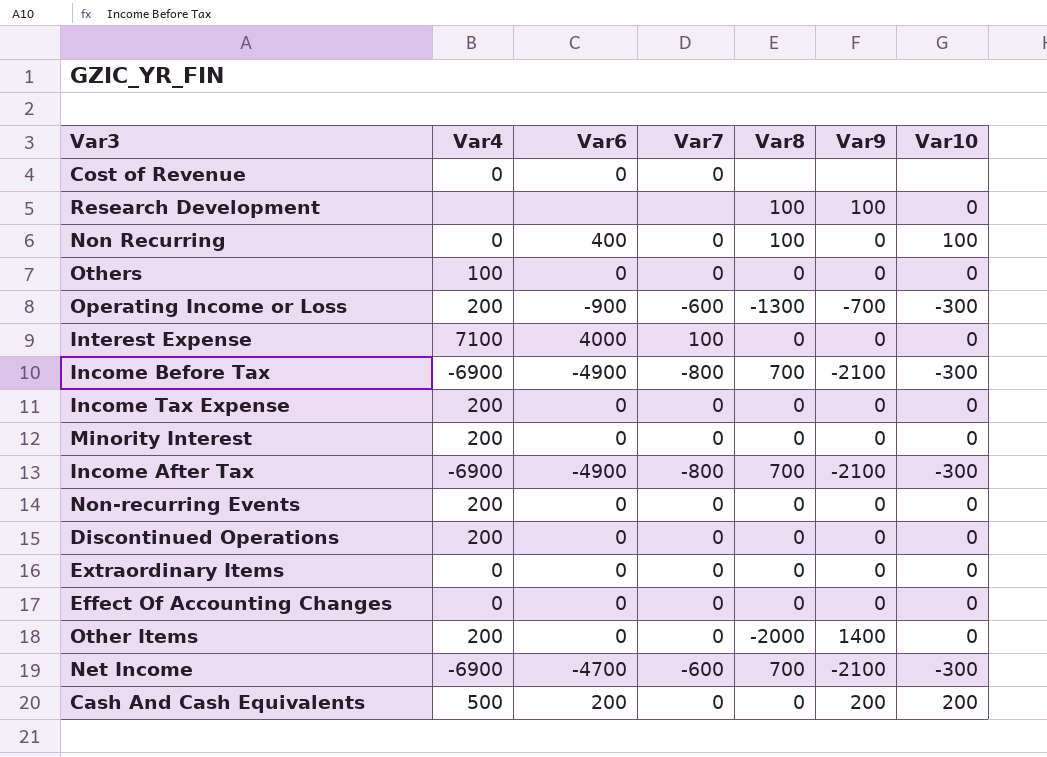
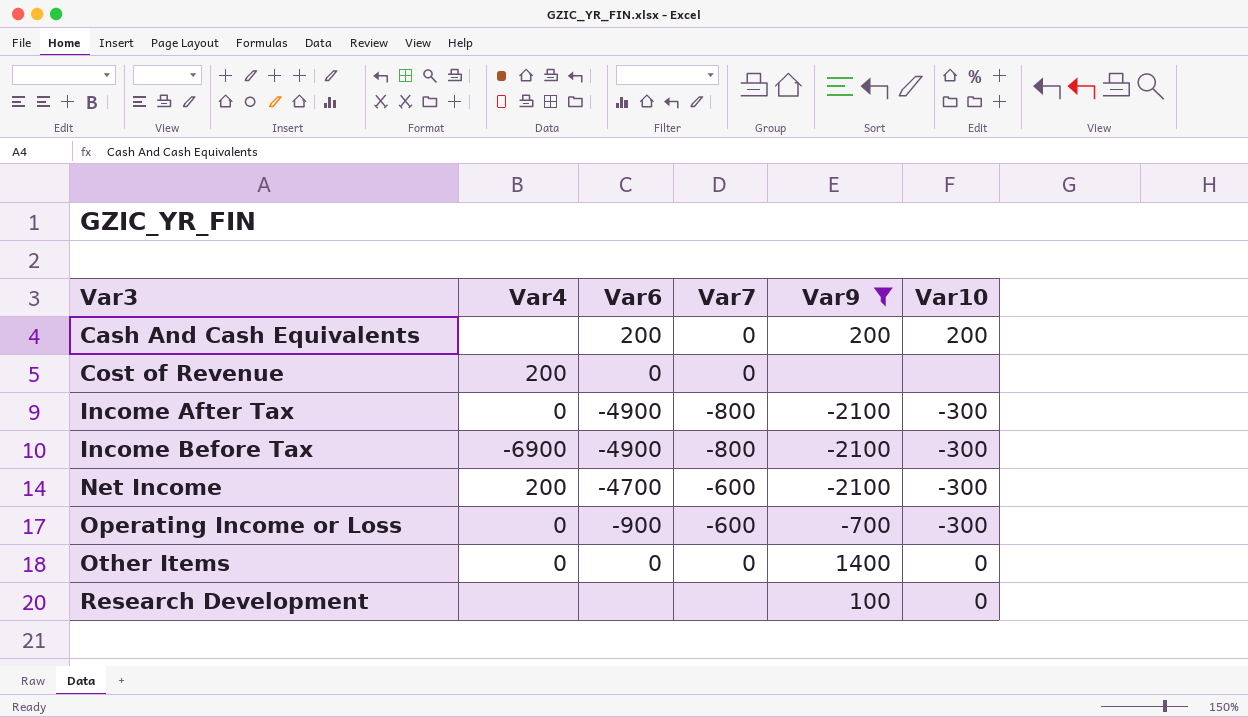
filter: none -> Var9 != 0
row order: none -> Var3 ascending
column Var8 | position: 5 -> none
Cash And Cash Equivalents | Var4: 500 -> none
Cost of Revenue | Var4: 0 -> 200
Income After Tax | Var4: -6900 -> 0
Net Income | Var4: -6900 -> 200
Operating Income or Loss | Var4: 200 -> 0
Other Items | Var4: 200 -> 0

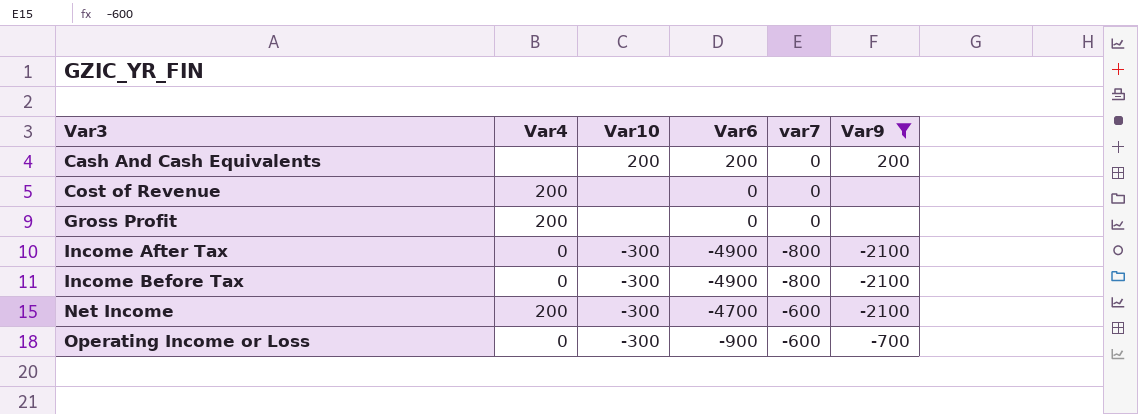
column Var10 | position: 6 -> 3
column name: Var7 -> var7
row Other Items: 0 | 0 | 0 | 1400 | 0 -> none
row Research Development: none | none | none | 100 | 0 -> none
row Gross Profit: none -> 200 | none | 0 | 0 | none
Income Before Tax | Var4: -6900 -> 0

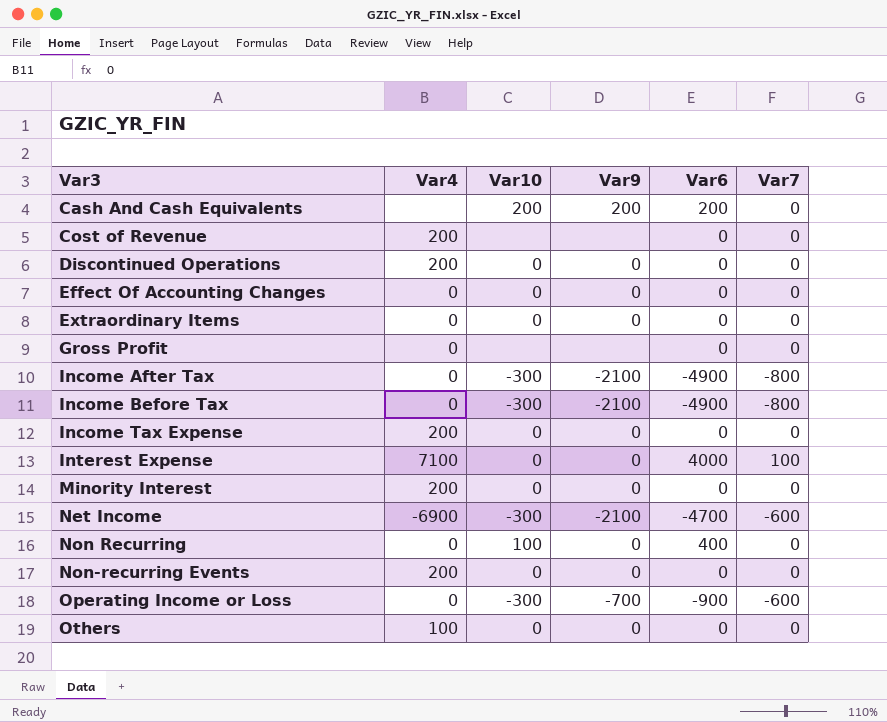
filter: Var9 != 0 -> none
column Var9 | position: 6 -> 4
column name: var7 -> Var7
Gross Profit | Var4: 200 -> 0
Net Income | Var4: 200 -> -6900

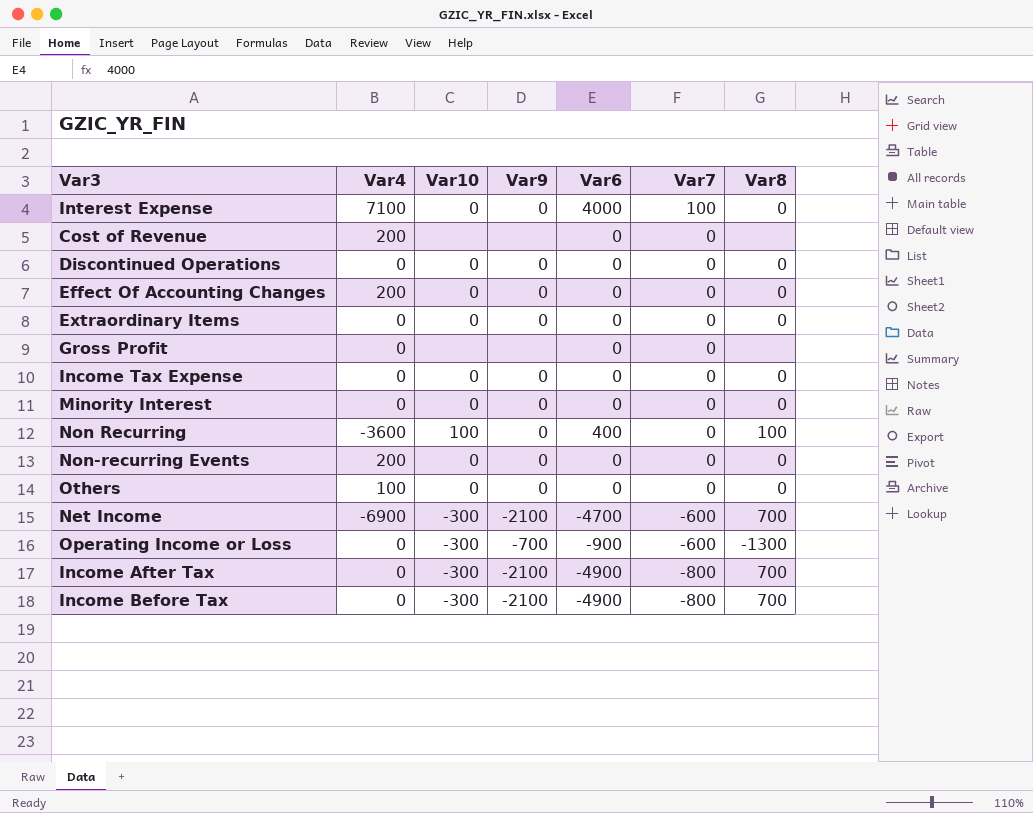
row order: Var3 ascending -> Var7 descending
column Var8 | position: none -> 7
row Cash And Cash Equivalents: none | 200 | 200 | 200 | 0 -> none
Discontinued Operations | Var4: 200 -> 0
Effect Of Accounting Changes | Var4: 0 -> 200
Income Tax Expense | Var4: 200 -> 0
Minority Interest | Var4: 200 -> 0
Non Recurring | Var4: 0 -> -3600

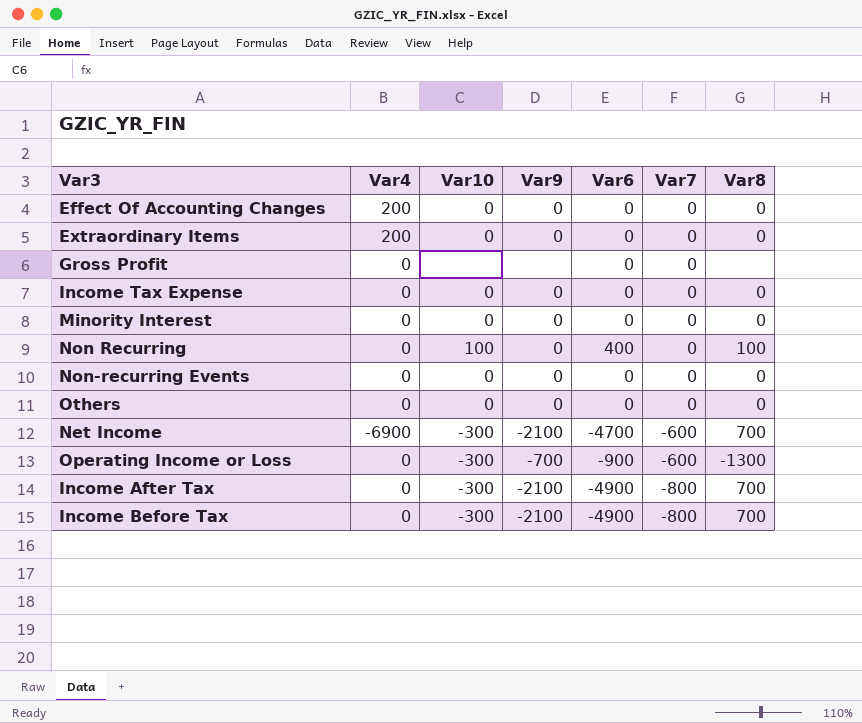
row Interest Expense: 7100 | 0 | 0 | 4000 | 100 | 0 -> none
row Cost of Revenue: 200 | none | none | 0 | 0 | none -> none
row Discontinued Operations: 0 | 0 | 0 | 0 | 0 | 0 -> none
Extraordinary Items | Var4: 0 -> 200
Non Recurring | Var4: -3600 -> 0
Non-recurring Events | Var4: 200 -> 0
Others | Var4: 100 -> 0

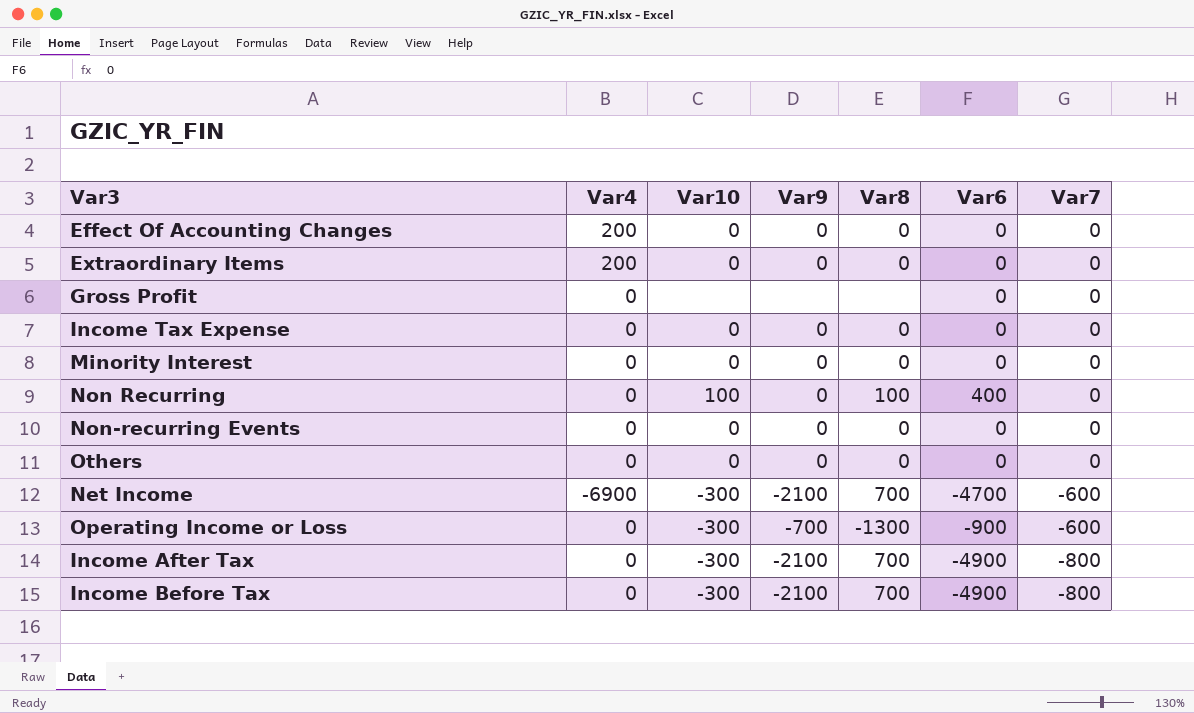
column Var8 | position: 7 -> 5

